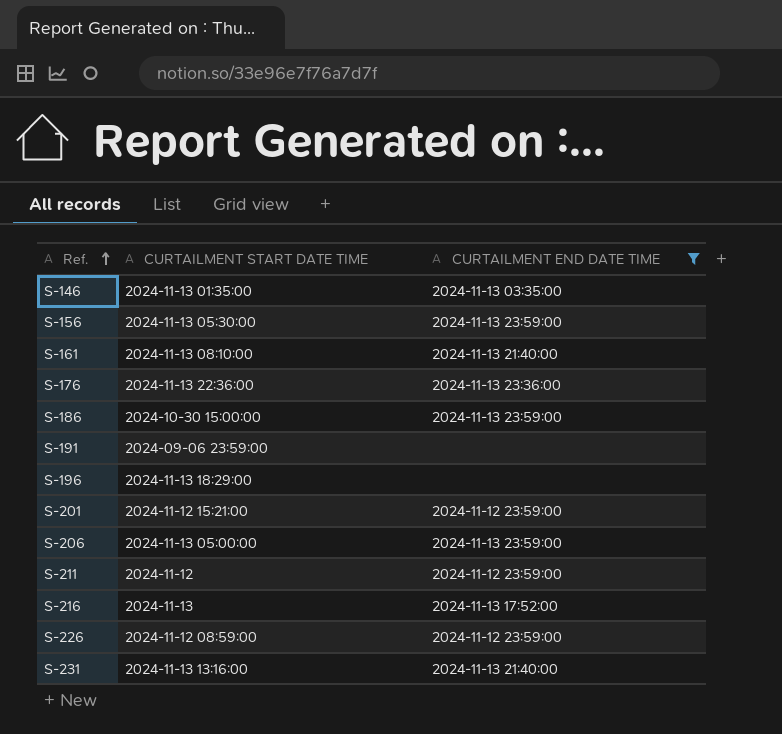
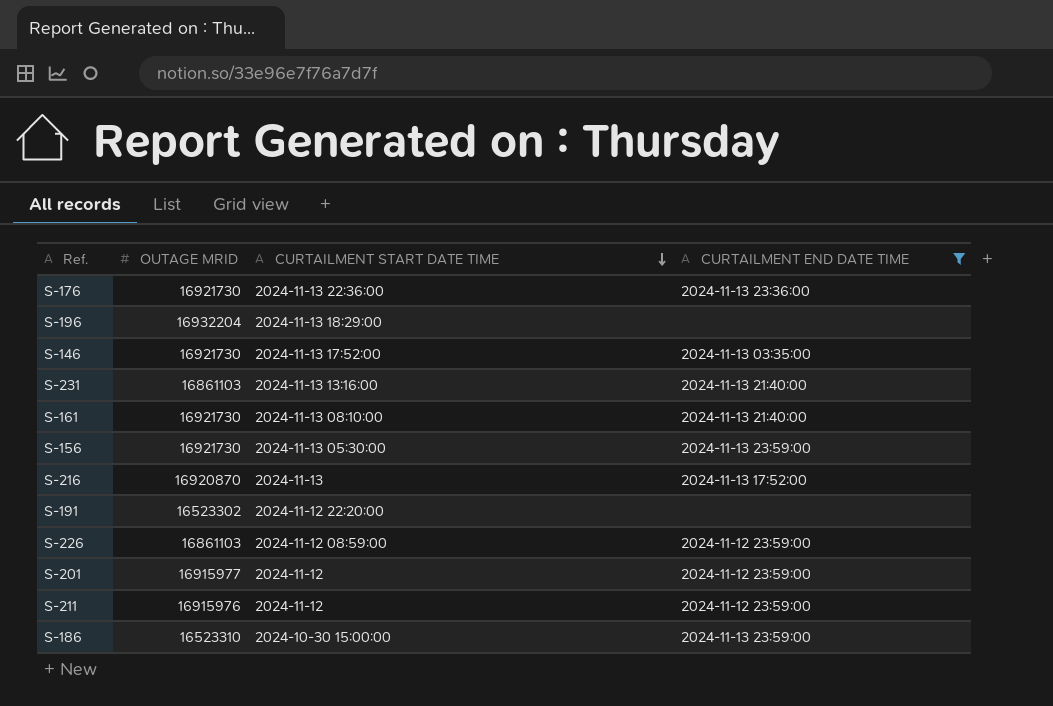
row order: Ref. ascending -> CURTAILMENT START DATE TIME descending
column OUTAGE MRID | position: none -> 2
row S-206: 2024-11-13 05:00:00 | 2024-11-13 23:59:00 -> none
S-146 | CURTAILMENT START DATE TIME: 2024-11-13 01:35:00 -> 2024-11-13 17:52:00
S-191 | CURTAILMENT START DATE TIME: 2024-09-06 23:59:00 -> 2024-11-12 22:20:00
S-201 | CURTAILMENT START DATE TIME: 2024-11-12 15:21:00 -> 2024-11-12

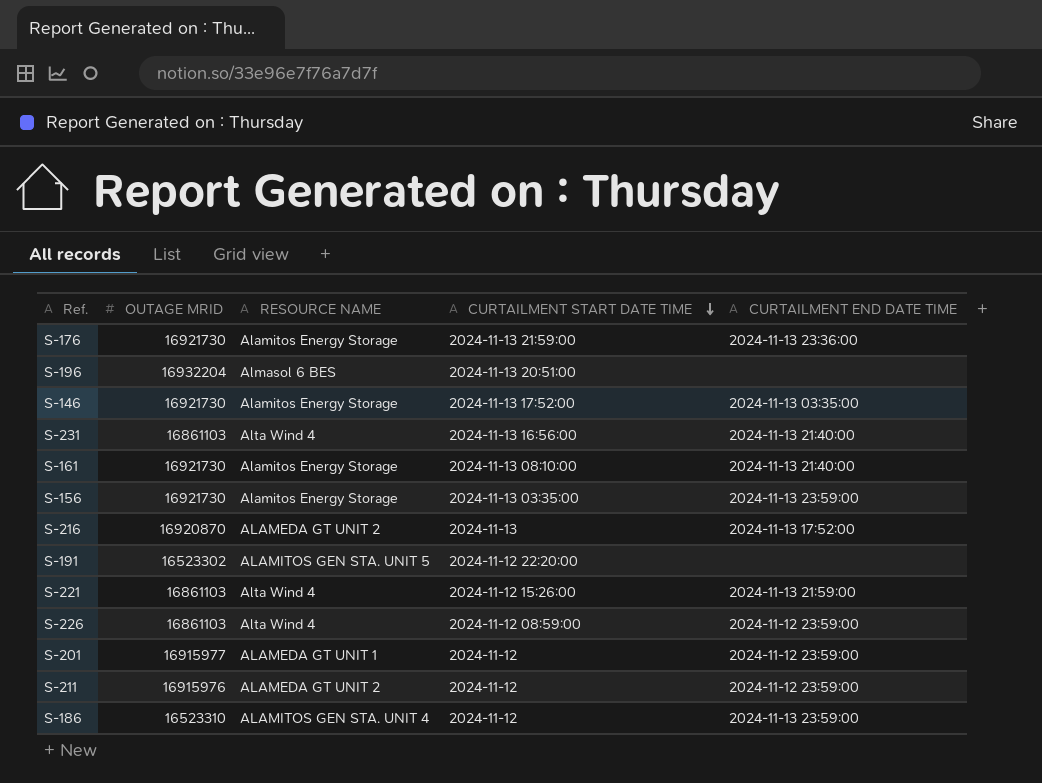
filter: CURTAILMENT END DATE TIME != 2024-11-13 21:59:00 -> none
column RESOURCE NAME | position: none -> 3
S-176 | CURTAILMENT START DATE TIME: 2024-11-13 22:36:00 -> 2024-11-13 21:59:00
S-196 | CURTAILMENT START DATE TIME: 2024-11-13 18:29:00 -> 2024-11-13 20:51:00
S-231 | CURTAILMENT START DATE TIME: 2024-11-13 13:16:00 -> 2024-11-13 16:56:00
S-156 | CURTAILMENT START DATE TIME: 2024-11-13 05:30:00 -> 2024-11-13 03:35:00
S-186 | CURTAILMENT START DATE TIME: 2024-10-30 15:00:00 -> 2024-11-12

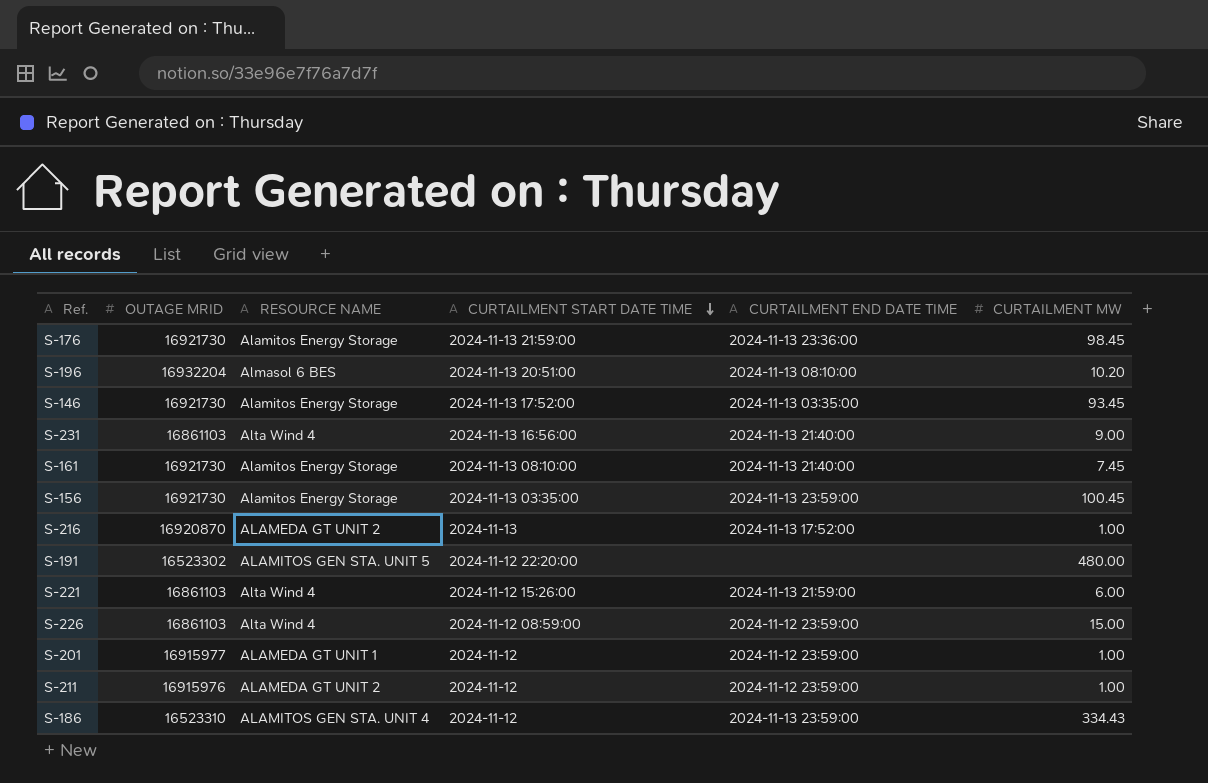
column CURTAILMENT MW | position: none -> 6
S-196 | CURTAILMENT END DATE TIME: none -> 2024-11-13 08:10:00

